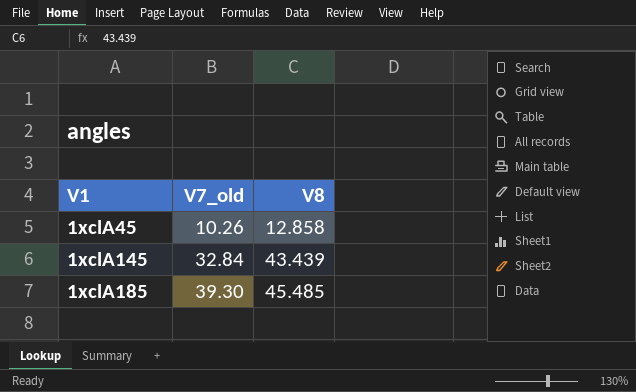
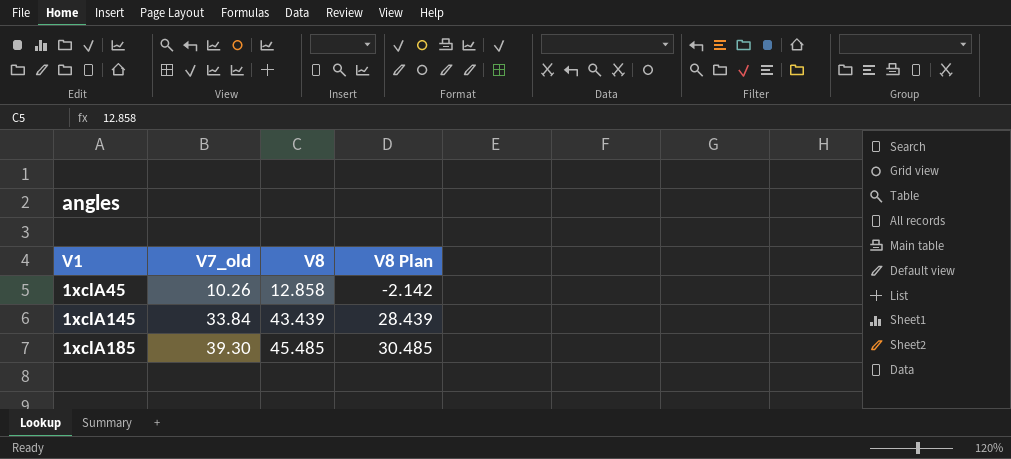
column V8 Plan | formula: none -> [V8] - 15
1xclA145 | V7_old: 32.84 -> 33.84

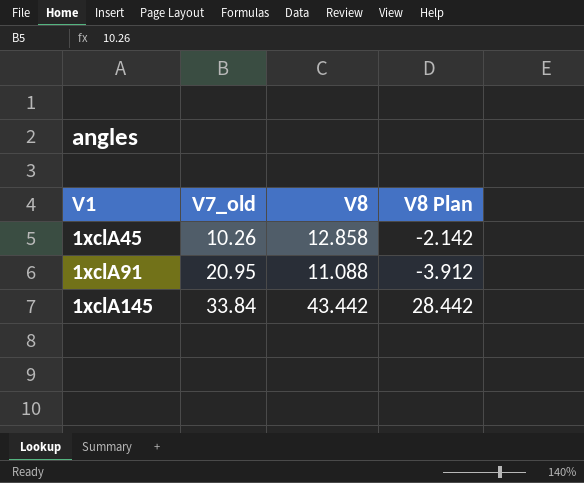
row 1xclA185: 39.30 | 45.485 | 30.485 -> none
row 1xclA91: none -> 20.95 | 11.088 | -3.912
1xclA145 | V8: 43.439 -> 43.442
1xclA145 | V8 Plan: 28.439 -> 28.442

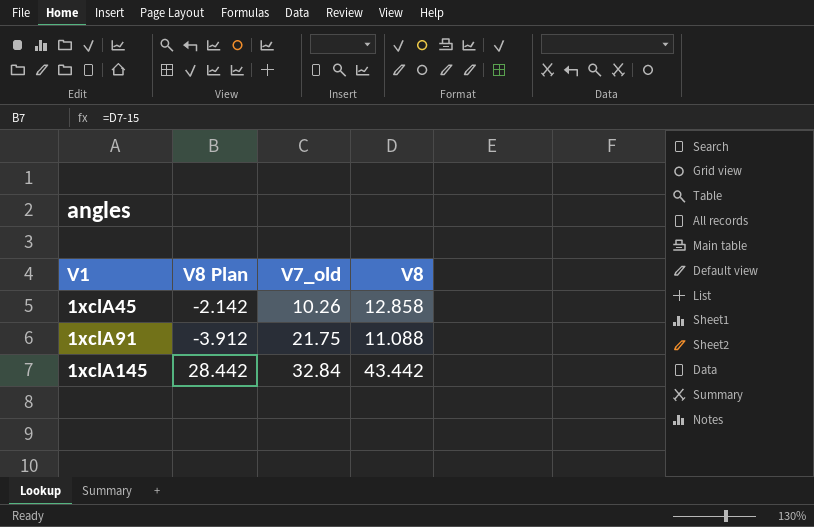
column V8 Plan | position: 4 -> 2
1xclA91 | V7_old: 20.95 -> 21.75
1xclA145 | V7_old: 33.84 -> 32.84

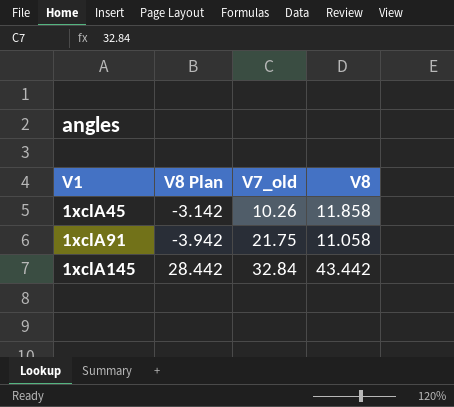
1xclA45 | V8 Plan: -2.142 -> -3.142
1xclA45 | V8: 12.858 -> 11.858
1xclA91 | V8 Plan: -3.912 -> -3.942
1xclA91 | V8: 11.088 -> 11.058

